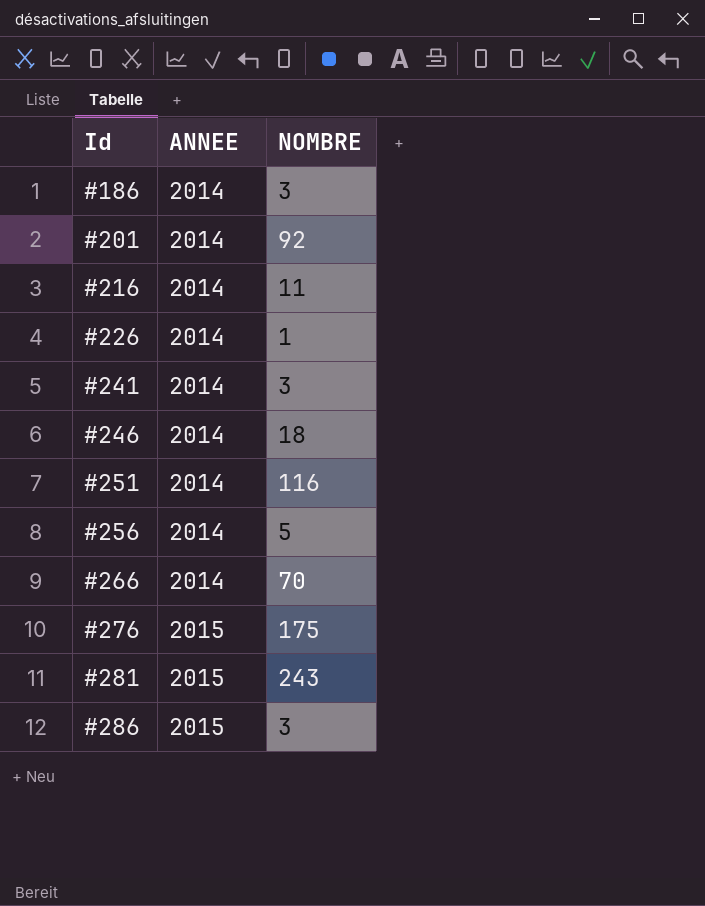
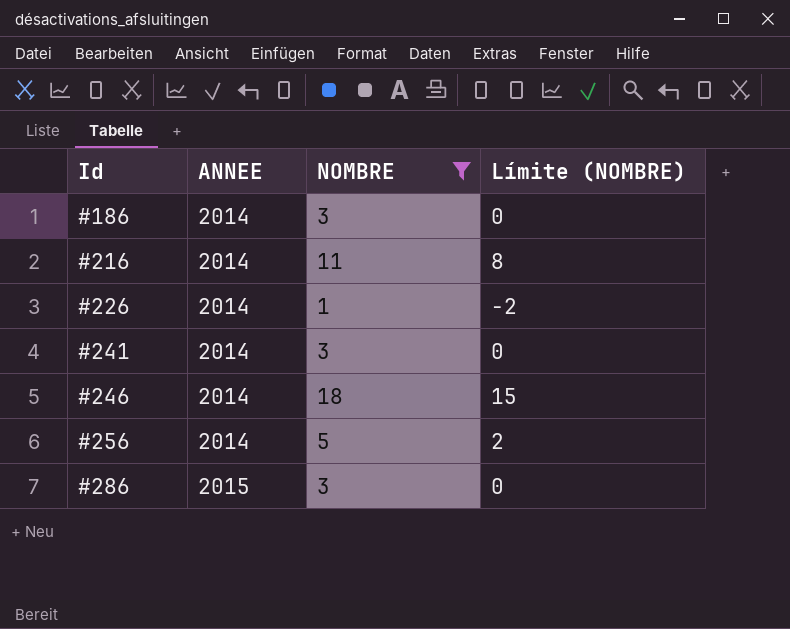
filter: none -> NOMBRE <= 18
column Límite (NOMBRE) | formula: none -> [NOMBRE] - 3

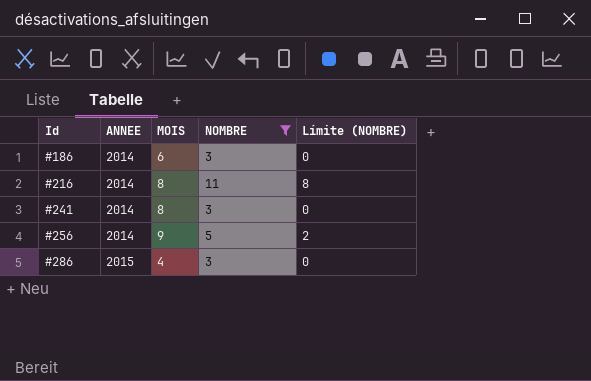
column MOIS | position: none -> 3
row #226: 2014 | 1 | -2 -> none
row #246: 2014 | 18 | 15 -> none

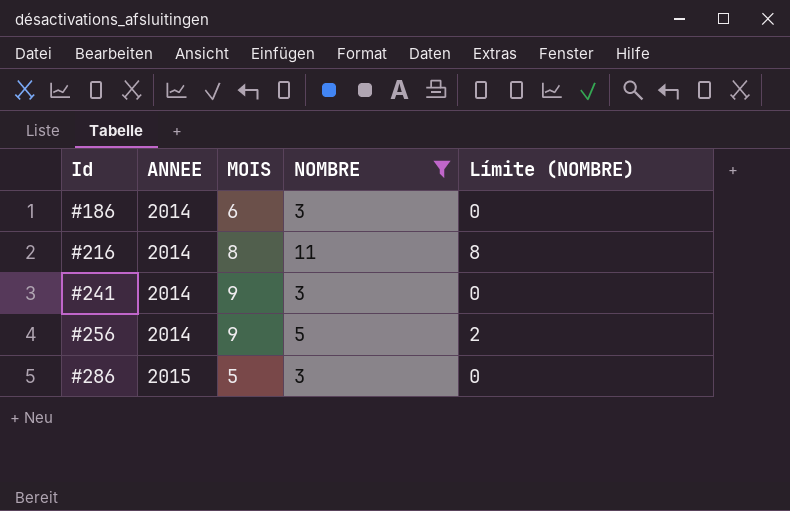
#241 | MOIS: 8 -> 9
#286 | MOIS: 4 -> 5

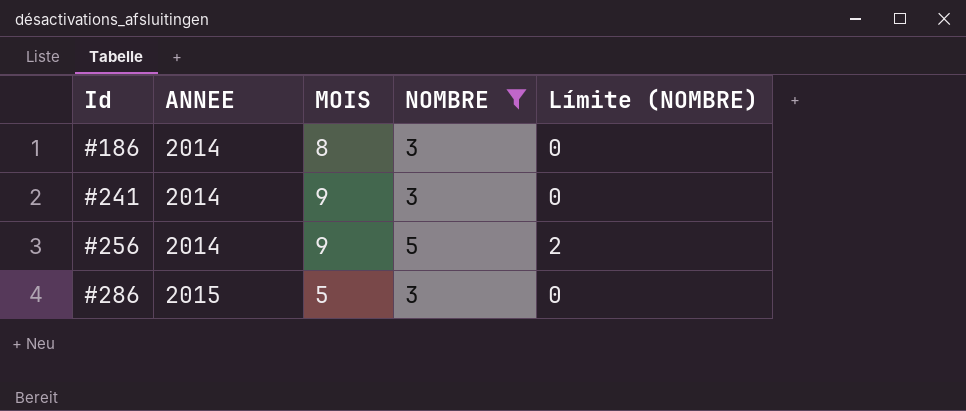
row #216: 2014 | 8 | 11 | 8 -> none
#186 | MOIS: 6 -> 8

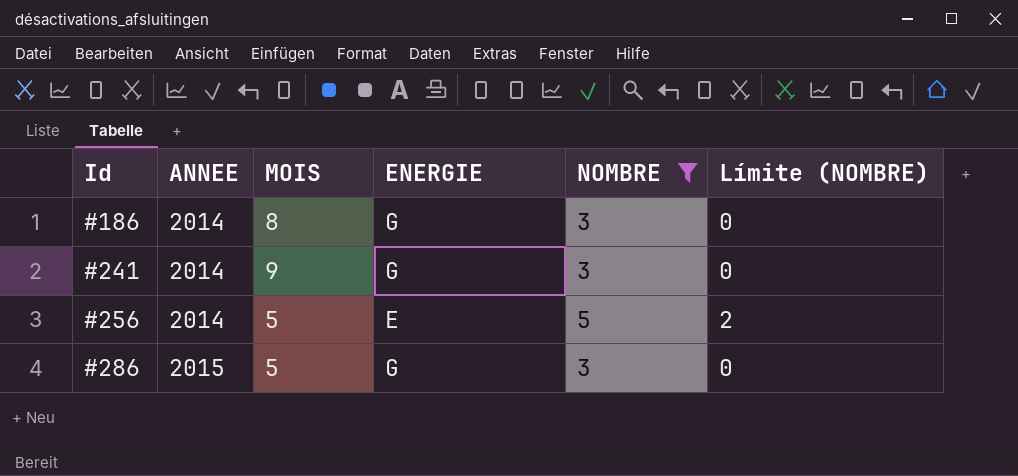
column ENERGIE | position: none -> 4
#256 | MOIS: 9 -> 5

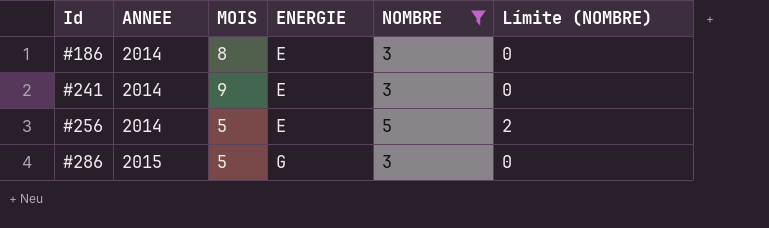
#186 | ENERGIE: G -> E
#241 | ENERGIE: G -> E

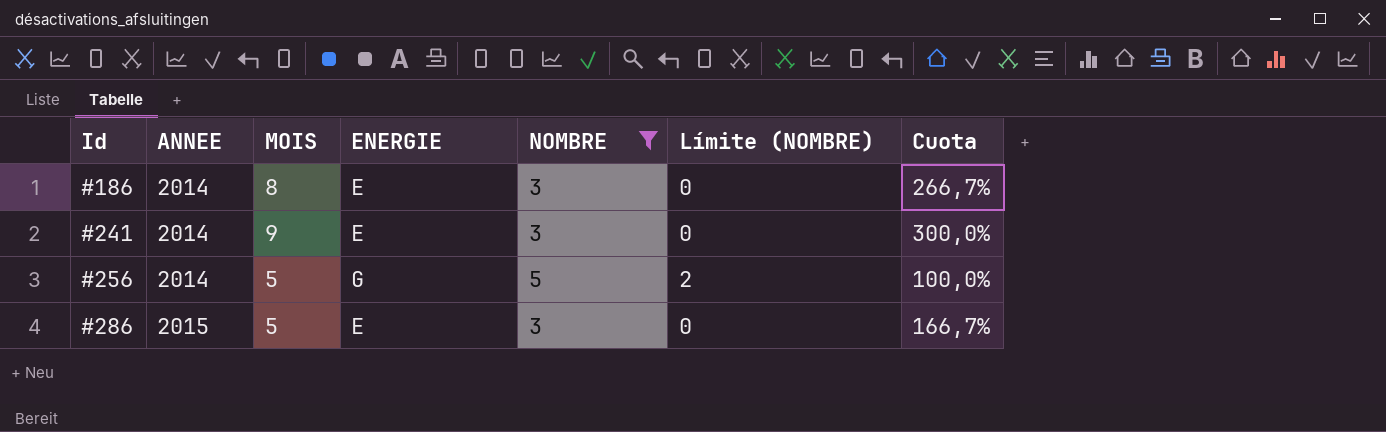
column Cuota | formula: none -> [MOIS] / [NOMBRE]
#256 | ENERGIE: E -> G
#286 | ENERGIE: G -> E

